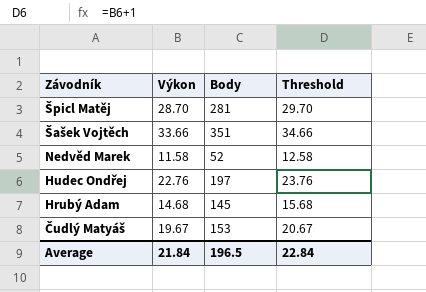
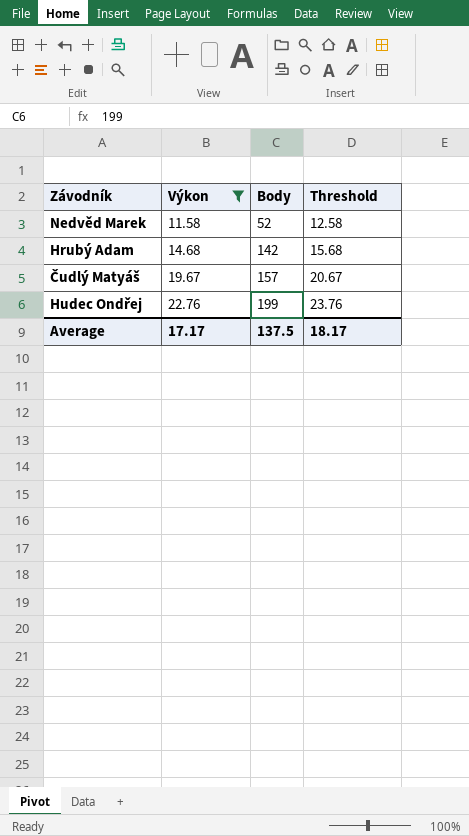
filter: none -> Výkon <= 22.76
row order: Závodník descending -> Výkon ascending
Hrubý Adam | Body: 145 -> 142
Čudlý Matyáš | Body: 153 -> 157
Hudec Ondřej | Body: 197 -> 199
Average | Výkon: 21.84 -> 17.17
Average | Body: 196.5 -> 137.5
Average | Threshold: 22.84 -> 18.17

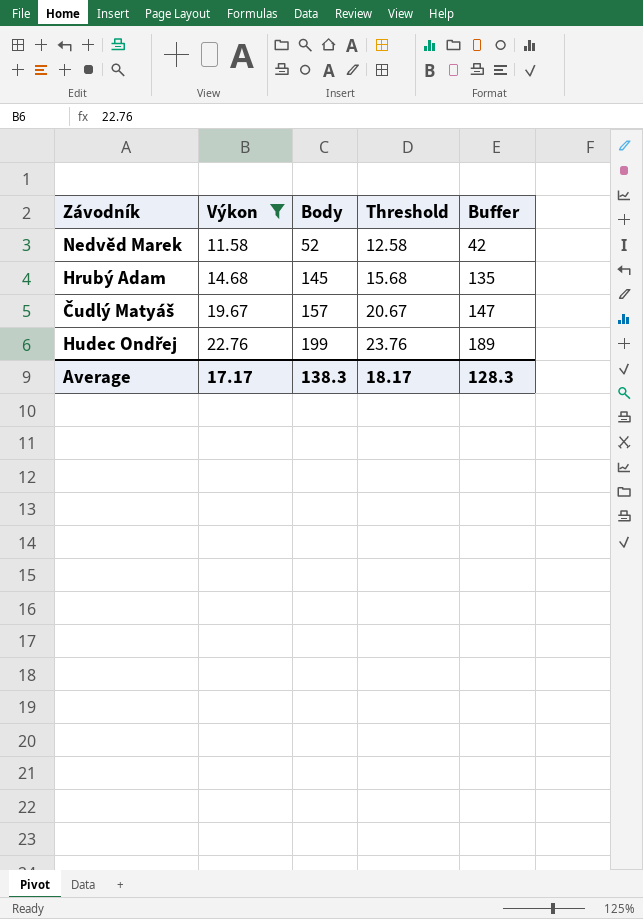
column Buffer | formula: none -> [Body] - 10
Hrubý Adam | Body: 142 -> 145
Average | Body: 137.5 -> 138.3

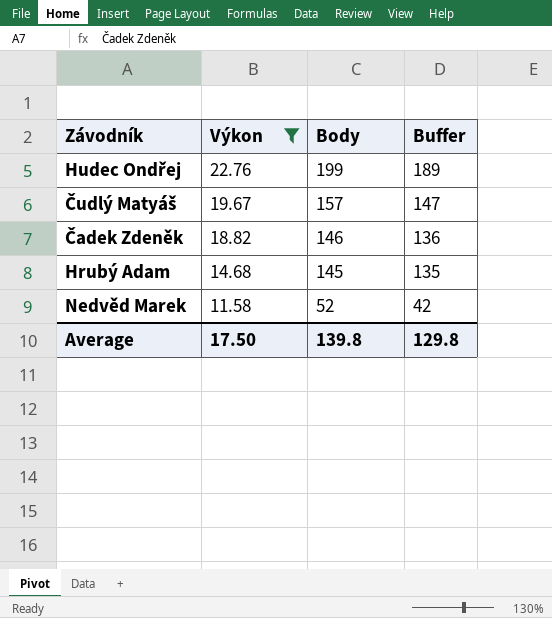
row order: Výkon ascending -> Výkon descending
column Threshold | formula: [Výkon] + 1 -> none
row Čadek Zdeněk: none -> 18.82 | 146 | 136
Average | Výkon: 17.17 -> 17.50
Average | Body: 138.3 -> 139.8
Average | Buffer: 128.3 -> 129.8

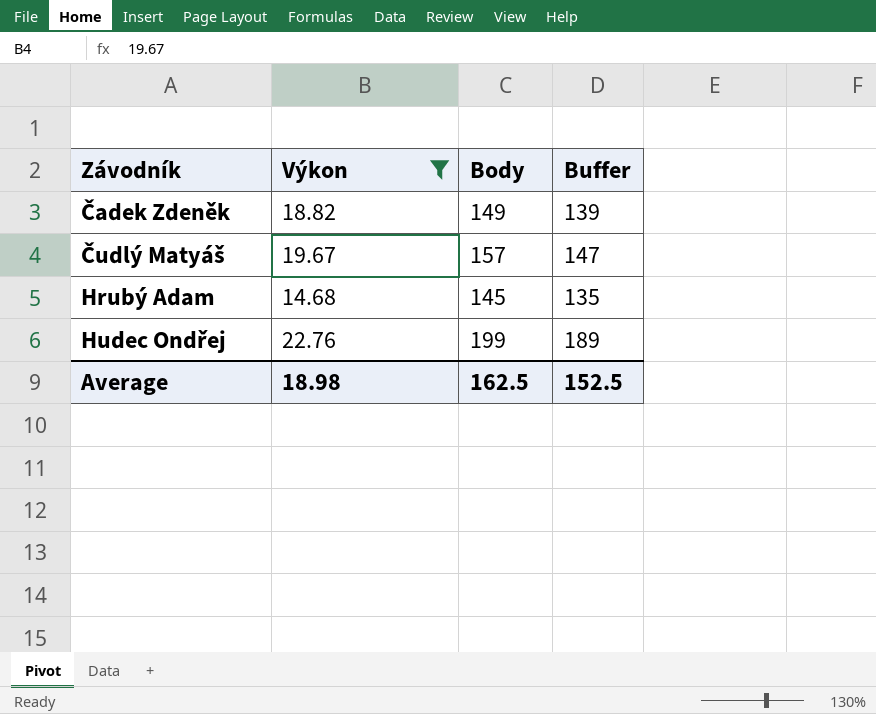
row order: Výkon descending -> Závodník ascending
row Nedvěd Marek: 11.58 | 52 | 42 -> none
Čadek Zdeněk | Body: 146 -> 149
Čadek Zdeněk | Buffer: 136 -> 139
Average | Výkon: 17.50 -> 18.98
Average | Body: 139.8 -> 162.5
Average | Buffer: 129.8 -> 152.5

